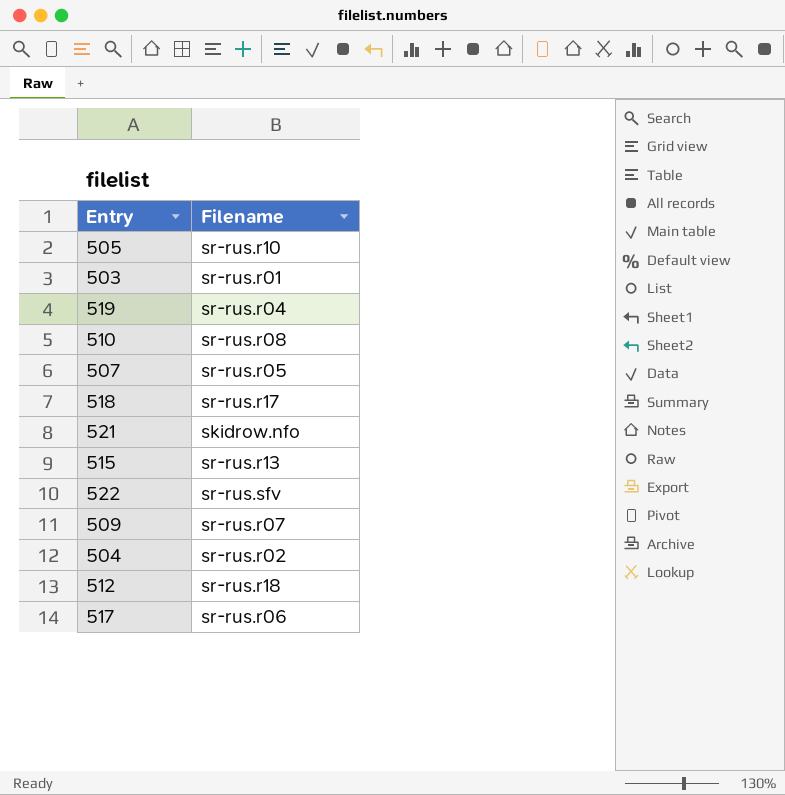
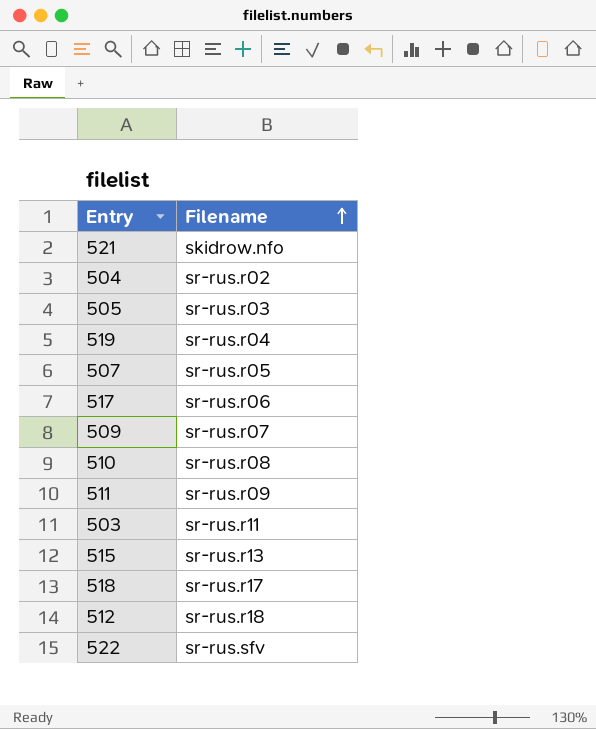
row order: none -> Filename ascending
505 | Filename: sr-rus.r10 -> sr-rus.r03
row 511: none -> sr-rus.r09
503 | Filename: sr-rus.r01 -> sr-rus.r11

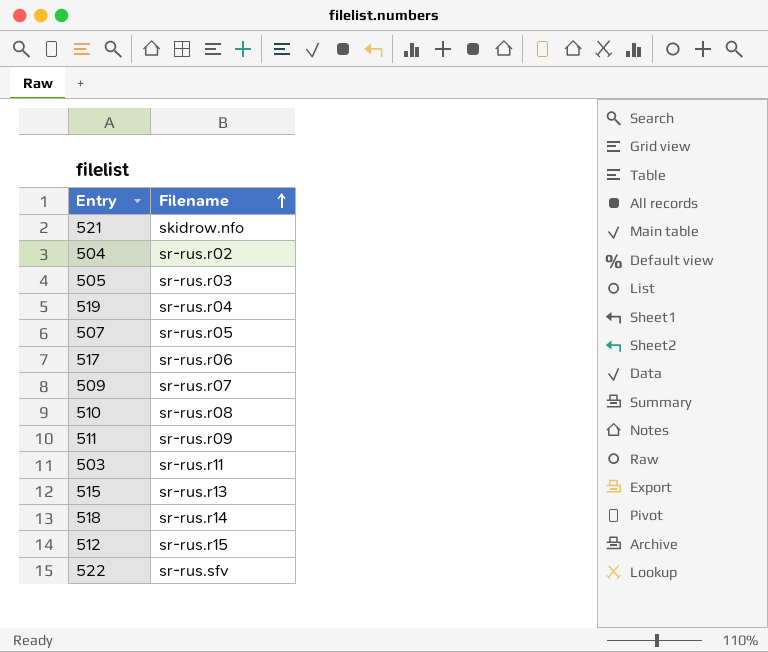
518 | Filename: sr-rus.r17 -> sr-rus.r14
512 | Filename: sr-rus.r18 -> sr-rus.r15

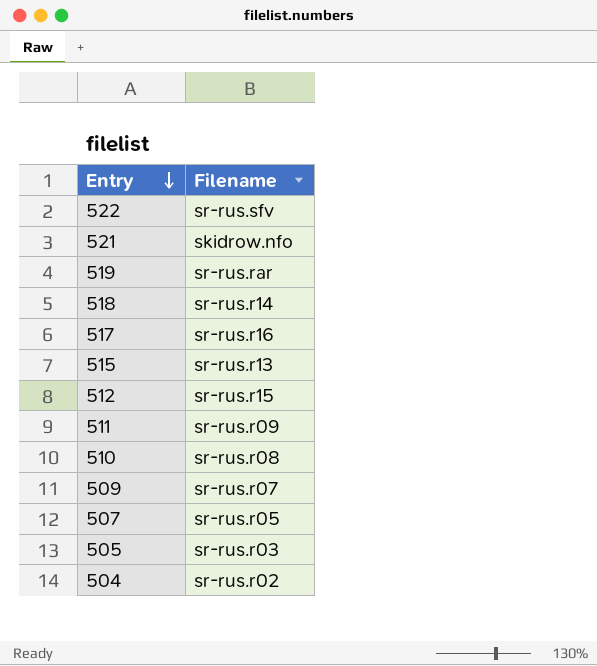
row order: Filename ascending -> Entry descending
row 503: sr-rus.r11 -> none
519 | Filename: sr-rus.r04 -> sr-rus.rar
517 | Filename: sr-rus.r06 -> sr-rus.r16

